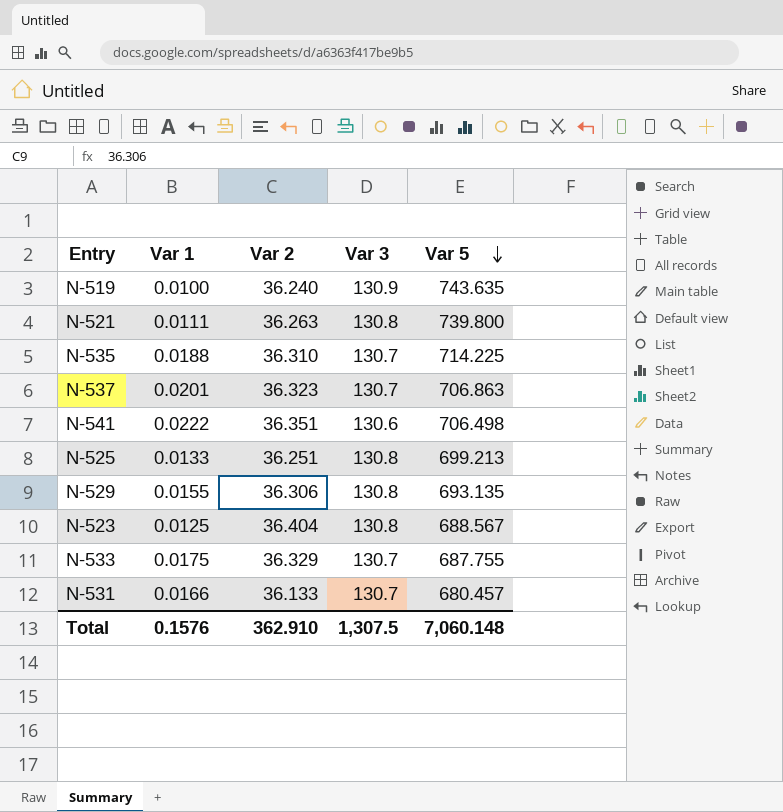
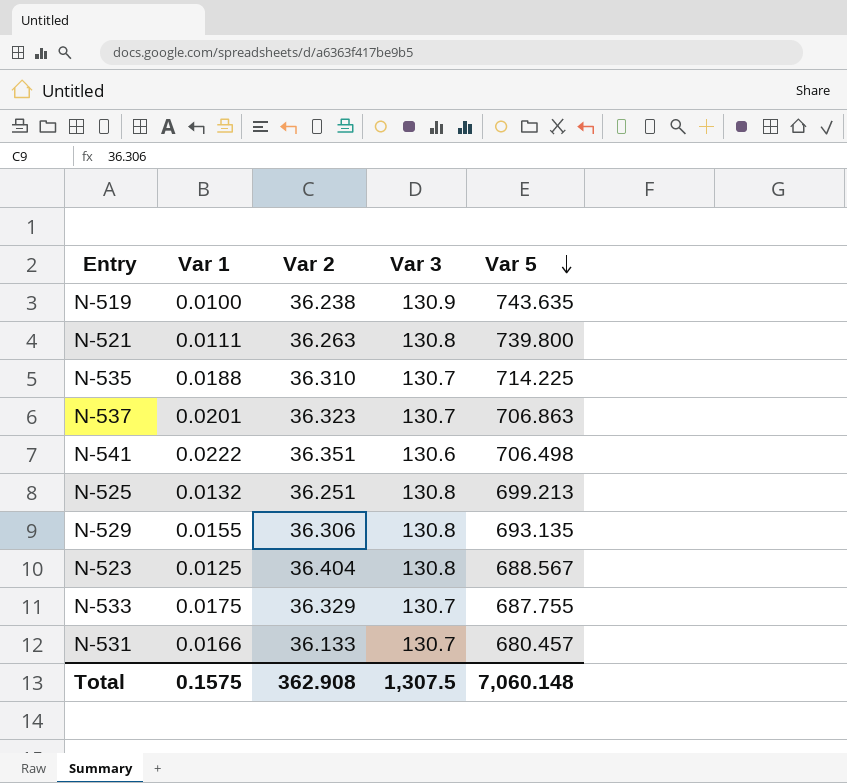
N-519 | Var 2: 36.240 -> 36.238
N-525 | Var 1: 0.0133 -> 0.0132
Total | Var 1: 0.1576 -> 0.1575
Total | Var 2: 362.910 -> 362.908

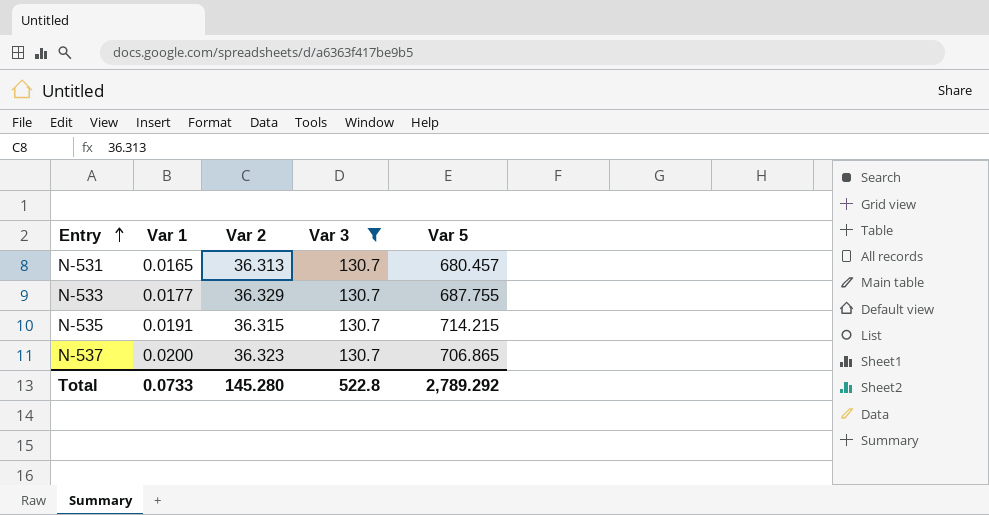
filter: none -> Var 3 = 130.7
row order: Var 5 descending -> Entry ascending
N-531 | Var 1: 0.0166 -> 0.0165
N-531 | Var 2: 36.133 -> 36.313
N-533 | Var 1: 0.0175 -> 0.0177
N-535 | Var 1: 0.0188 -> 0.0191
N-535 | Var 2: 36.310 -> 36.315
N-535 | Var 5: 714.225 -> 714.215
N-537 | Var 1: 0.0201 -> 0.0200
N-537 | Var 5: 706.863 -> 706.865
Total | Var 1: 0.1575 -> 0.0733
Total | Var 2: 362.908 -> 145.280
Total | Var 3: 1,307.5 -> 522.8
Total | Var 5: 7,060.148 -> 2,789.292

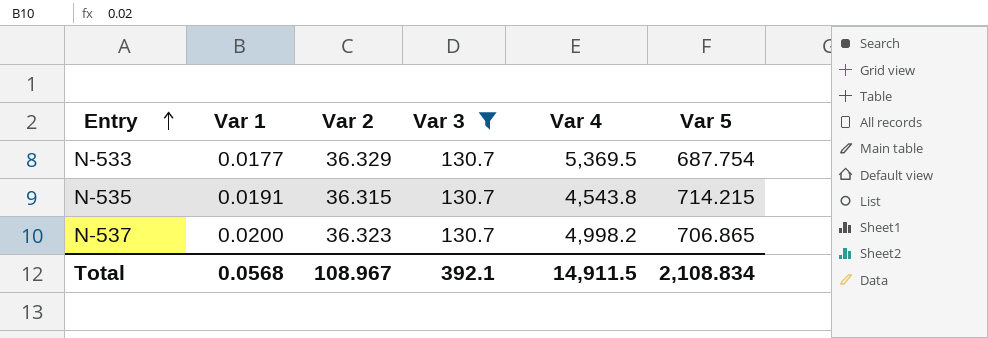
column Var 4 | position: none -> 5
row N-531: 0.0165 | 36.313 | 130.7 | 680.457 -> none
N-533 | Var 5: 687.755 -> 687.754
Total | Var 1: 0.0733 -> 0.0568
Total | Var 2: 145.280 -> 108.967
Total | Var 3: 522.8 -> 392.1
Total | Var 5: 2,789.292 -> 2,108.834

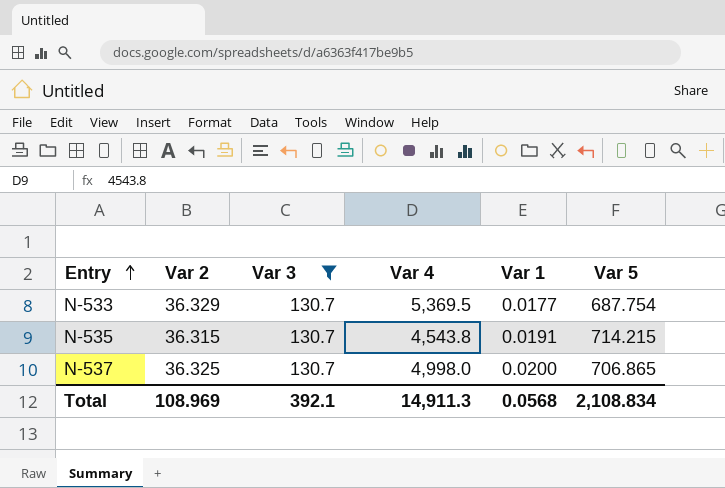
column Var 1 | position: 2 -> 5
N-537 | Var 2: 36.323 -> 36.325
N-537 | Var 4: 4,998.2 -> 4,998.0
Total | Var 2: 108.967 -> 108.969
Total | Var 4: 14,911.5 -> 14,911.3

